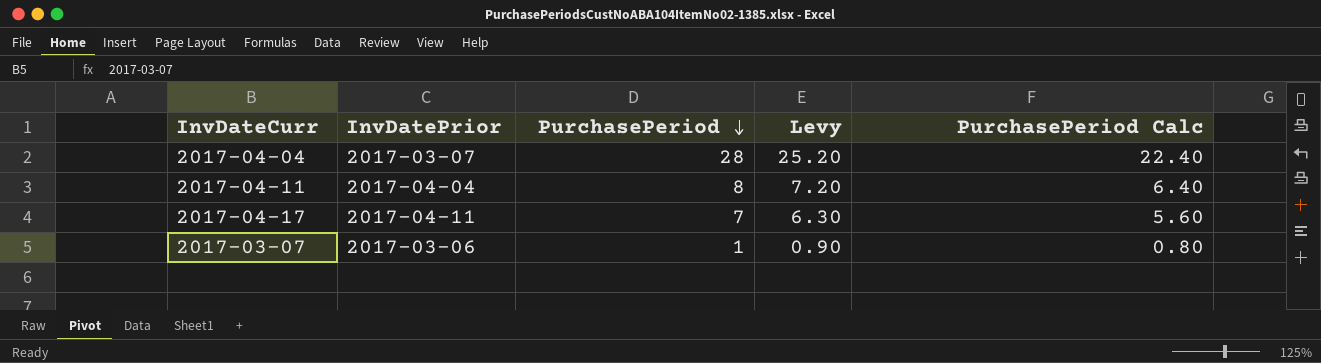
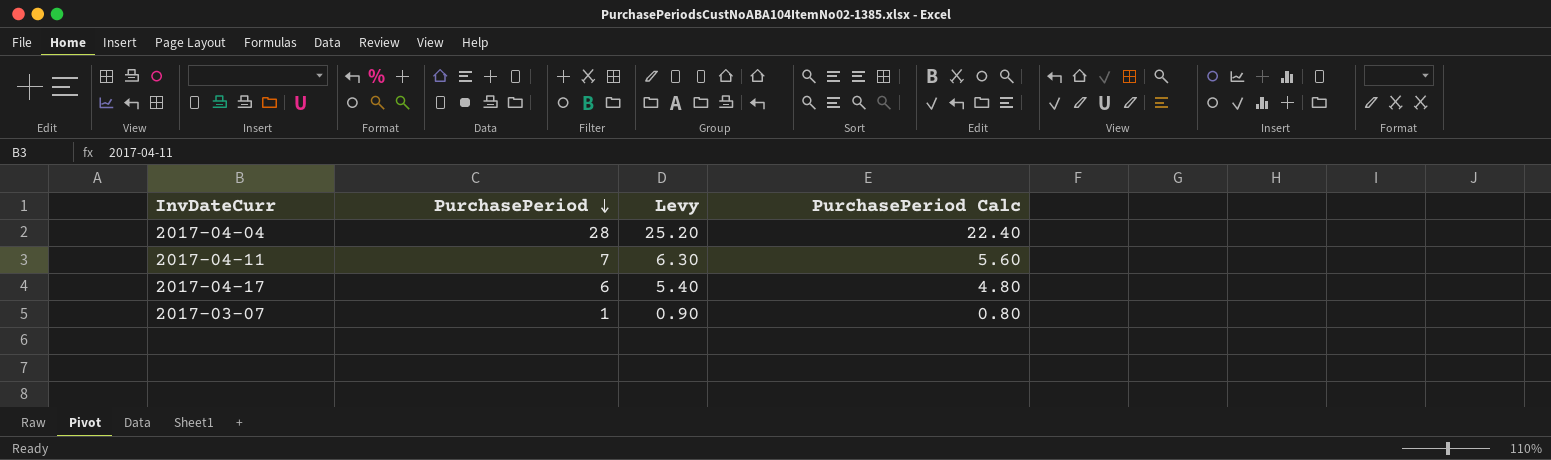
column InvDatePrior | position: 2 -> none
2017-04-11 | PurchasePeriod: 8 -> 7
2017-04-11 | Levy: 7.20 -> 6.30
2017-04-11 | PurchasePeriod Calc: 6.40 -> 5.60
2017-04-17 | PurchasePeriod: 7 -> 6
2017-04-17 | Levy: 6.30 -> 5.40
2017-04-17 | PurchasePeriod Calc: 5.60 -> 4.80

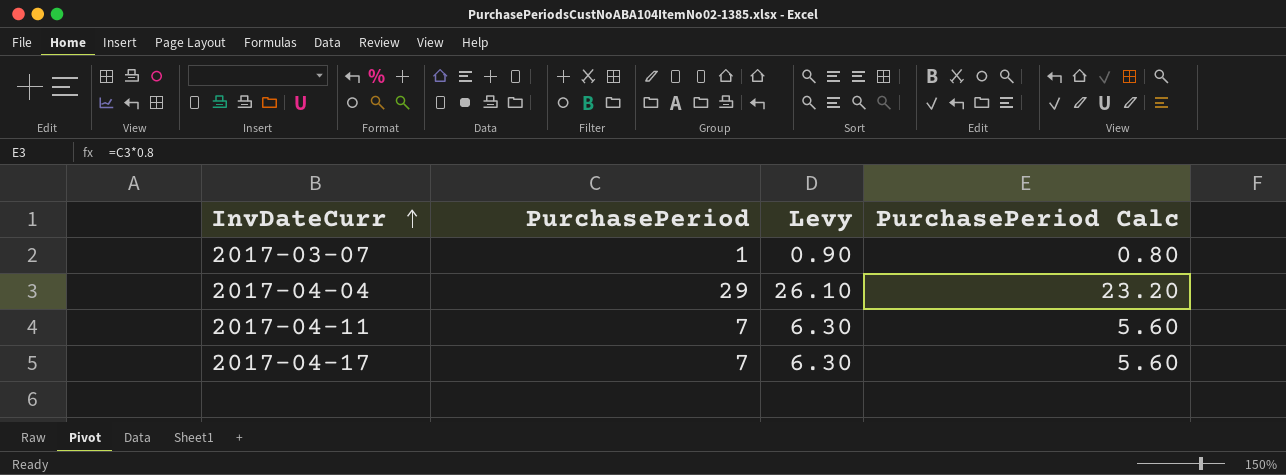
row order: PurchasePeriod descending -> InvDateCurr ascending
2017-04-04 | PurchasePeriod: 28 -> 29
2017-04-04 | Levy: 25.20 -> 26.10
2017-04-04 | PurchasePeriod Calc: 22.40 -> 23.20
2017-04-17 | PurchasePeriod: 6 -> 7
2017-04-17 | Levy: 5.40 -> 6.30
2017-04-17 | PurchasePeriod Calc: 4.80 -> 5.60

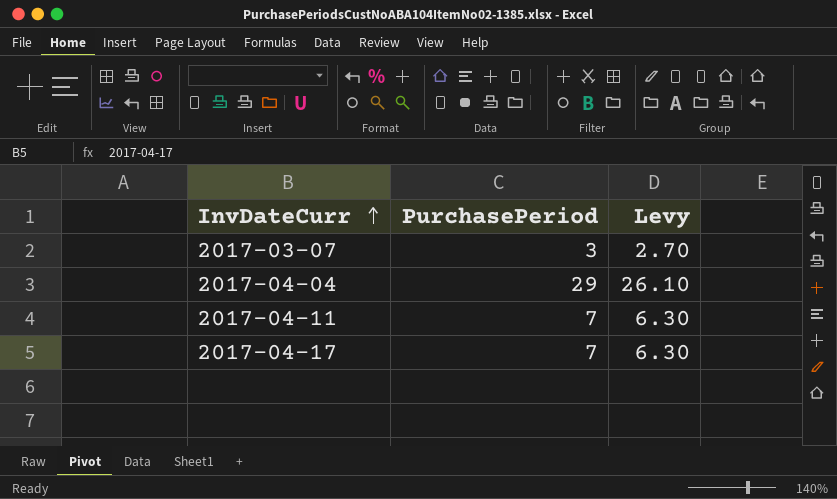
column PurchasePeriod Calc | formula: [PurchasePeriod] * 0.8 -> none
2017-03-07 | PurchasePeriod: 1 -> 3
2017-03-07 | Levy: 0.90 -> 2.70

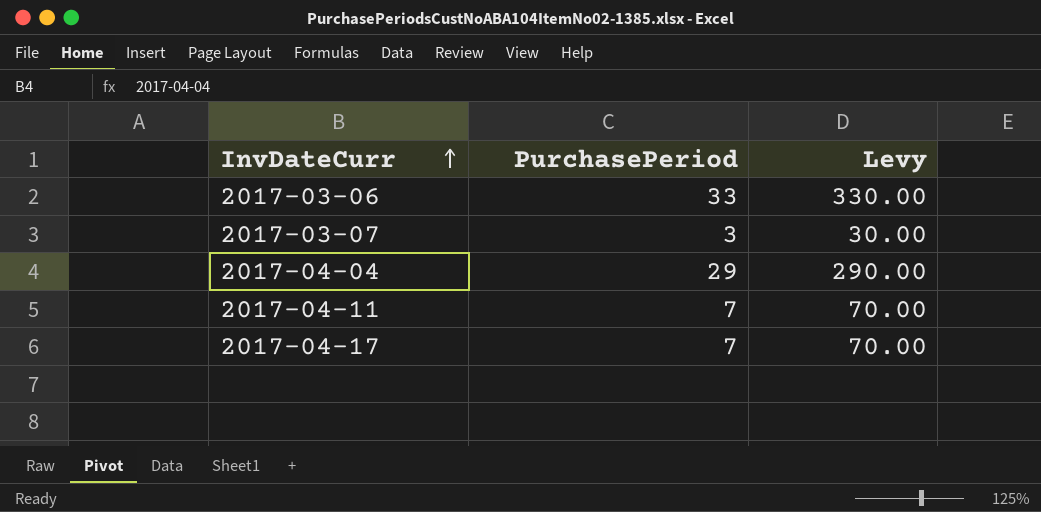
column Levy | formula: [PurchasePeriod] * 0.9 -> [PurchasePeriod] * 10
row 2017-03-06: none -> 33 | 330.00

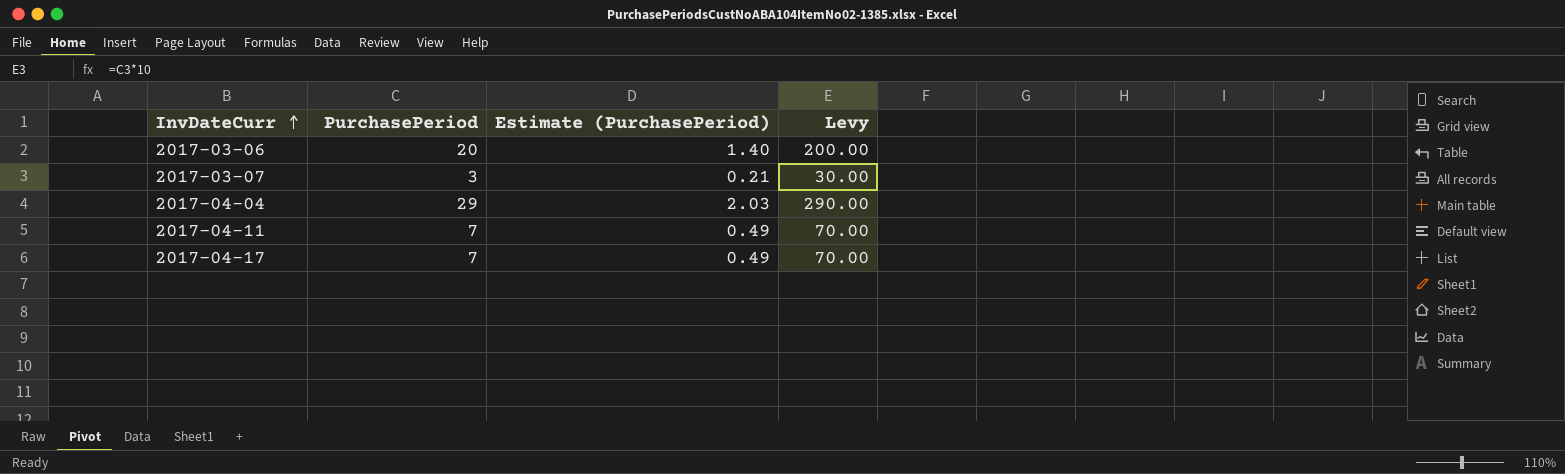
column Estimate (PurchasePeriod) | formula: none -> [PurchasePeriod] * 0.07
2017-03-06 | PurchasePeriod: 33 -> 20
2017-03-06 | Levy: 330.00 -> 200.00

